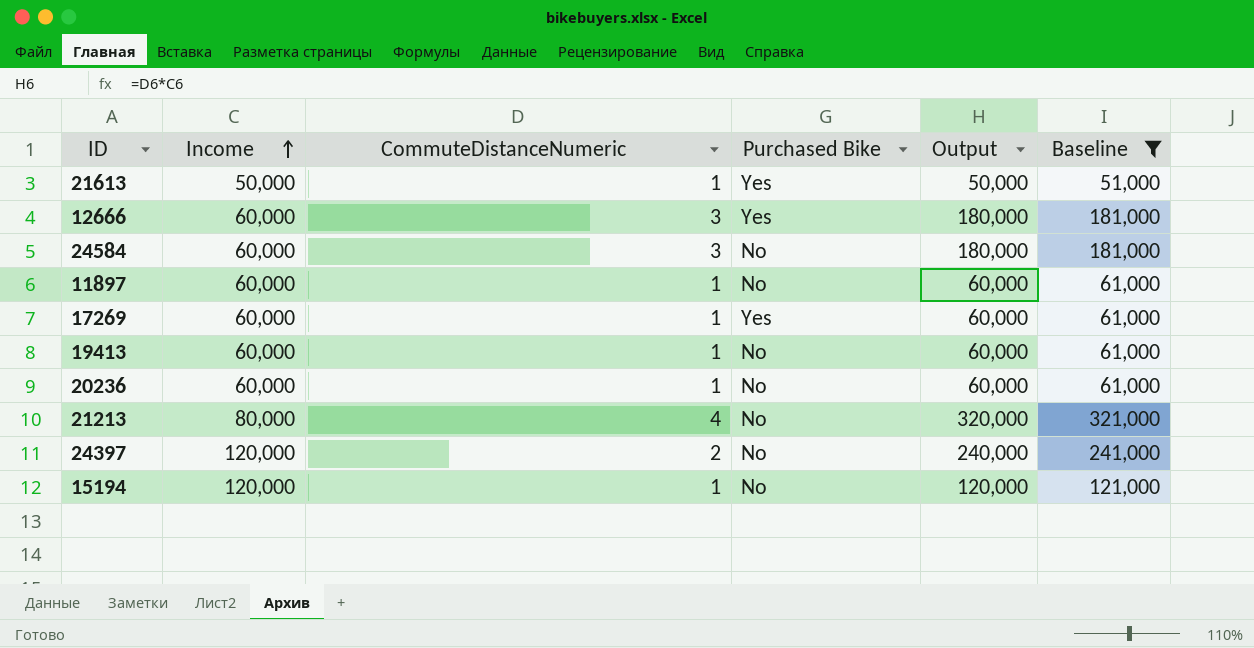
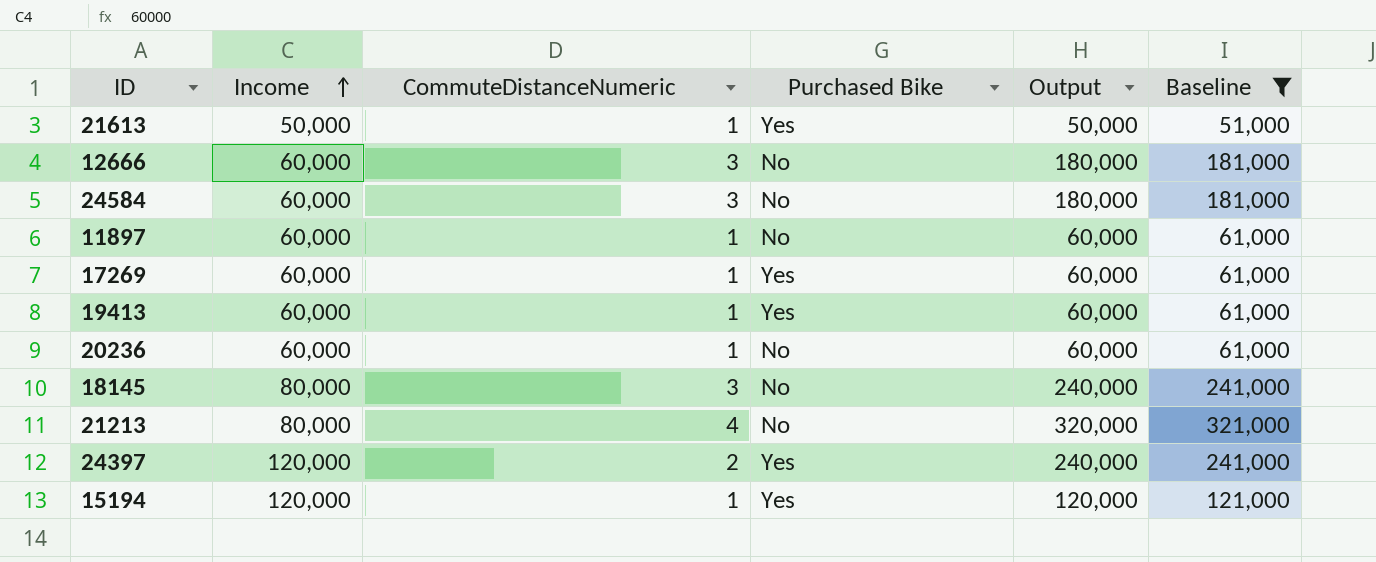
12666 | Purchased Bike: Yes -> No
19413 | Purchased Bike: No -> Yes
row 18145: none -> 80,000 | 3 | No | 240,000 | 241,000
24397 | Purchased Bike: No -> Yes
15194 | Purchased Bike: No -> Yes

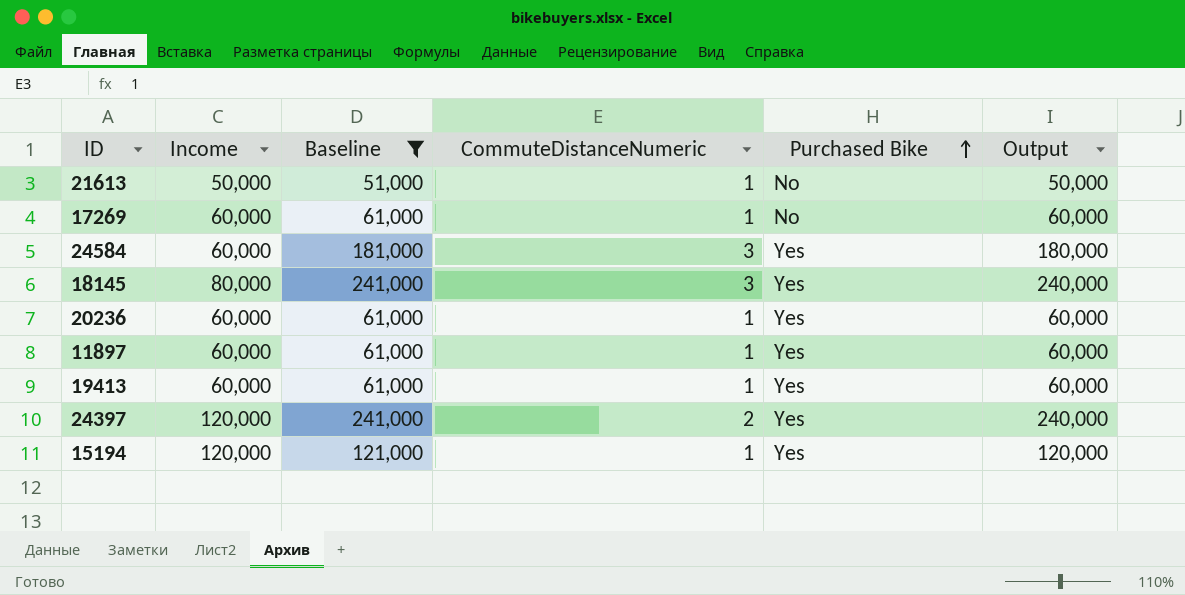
row order: Income ascending -> Purchased Bike ascending
column Baseline | position: 6 -> 3
row 12666: 60,000 | 3 | No | 180,000 | 181,000 -> none
row 21213: 80,000 | 4 | No | 320,000 | 321,000 -> none
21613 | Purchased Bike: Yes -> No
17269 | Purchased Bike: Yes -> No
24584 | Purchased Bike: No -> Yes
18145 | Purchased Bike: No -> Yes
20236 | Purchased Bike: No -> Yes
11897 | Purchased Bike: No -> Yes

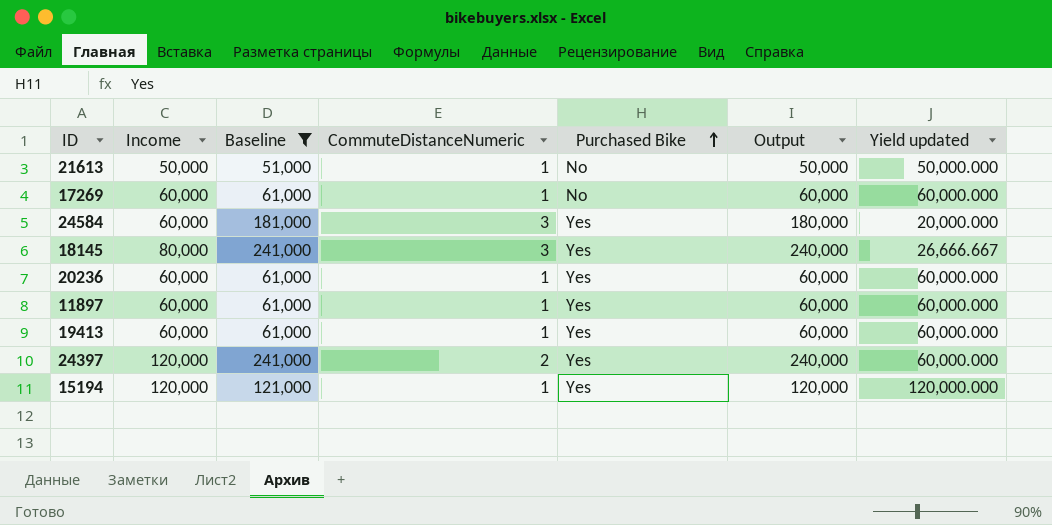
column Yield updated | formula: none -> [Income] / [CommuteDistanceNumeric]

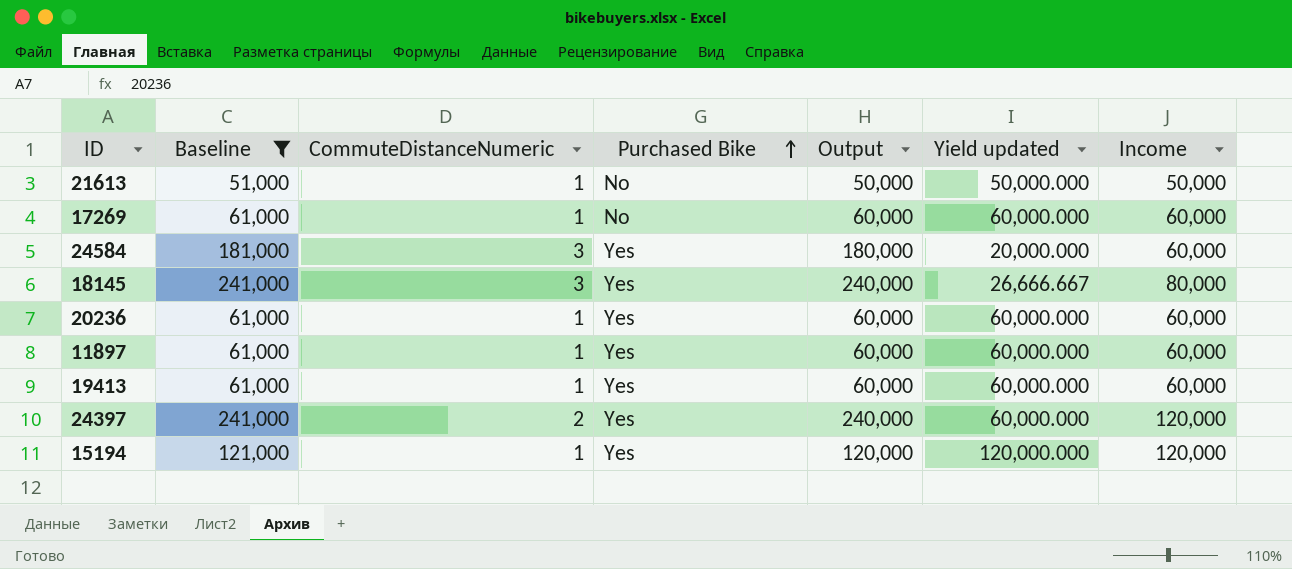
column Income | position: 2 -> 7

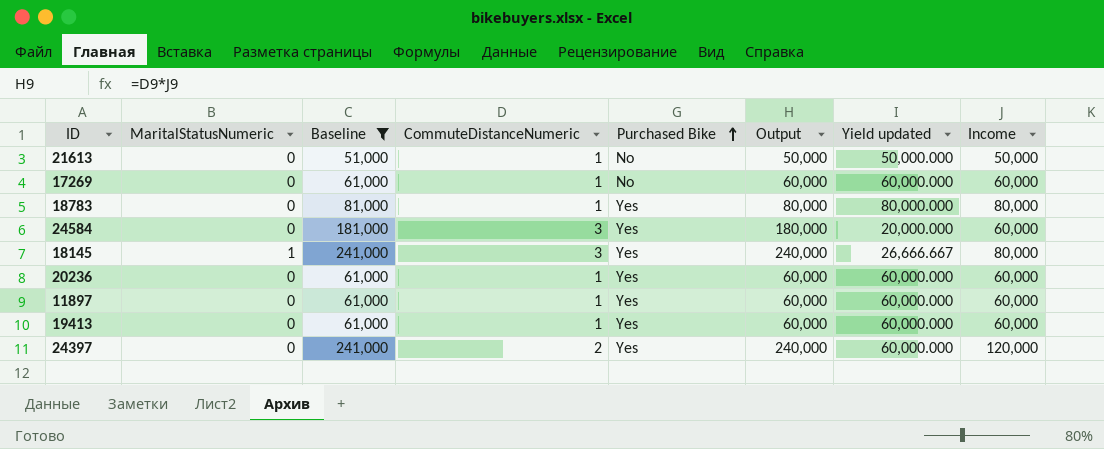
column MaritalStatusNumeric | position: none -> 2
row 15194: 121,000 | 1 | Yes | 120,000 | 120,000.000 | 120,000 -> none
row 18783: none -> 0 | 81,000 | 1 | Yes | 80,000 | 80,000.000 | 80,000

